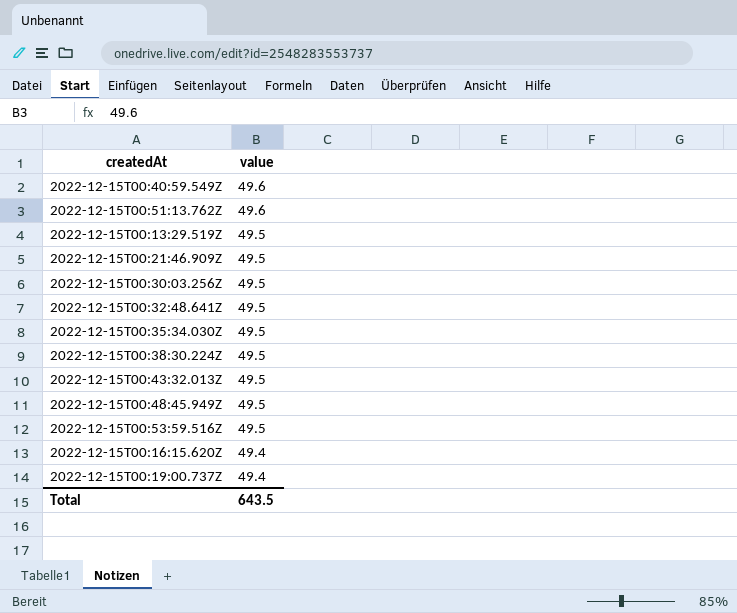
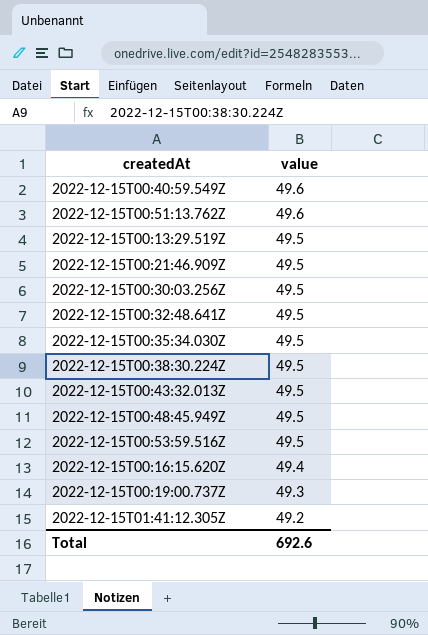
2022-12-15T00:19:00.737Z | value: 49.4 -> 49.3
row 2022-12-15T01:41:12.305Z: none -> 49.2
Total | value: 643.5 -> 692.6

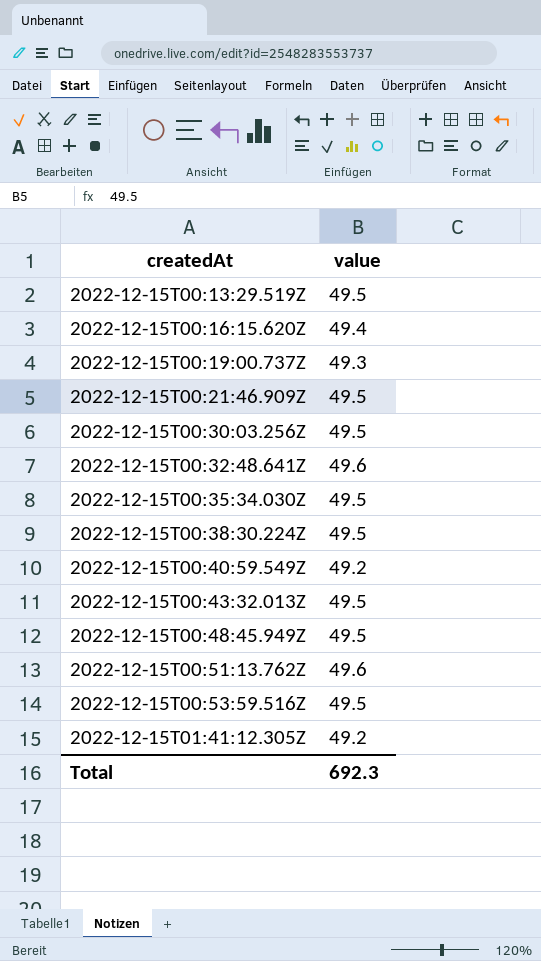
row order: value descending -> createdAt ascending
2022-12-15T00:32:48.641Z | value: 49.5 -> 49.6
2022-12-15T00:40:59.549Z | value: 49.6 -> 49.2
Total | value: 692.6 -> 692.3

